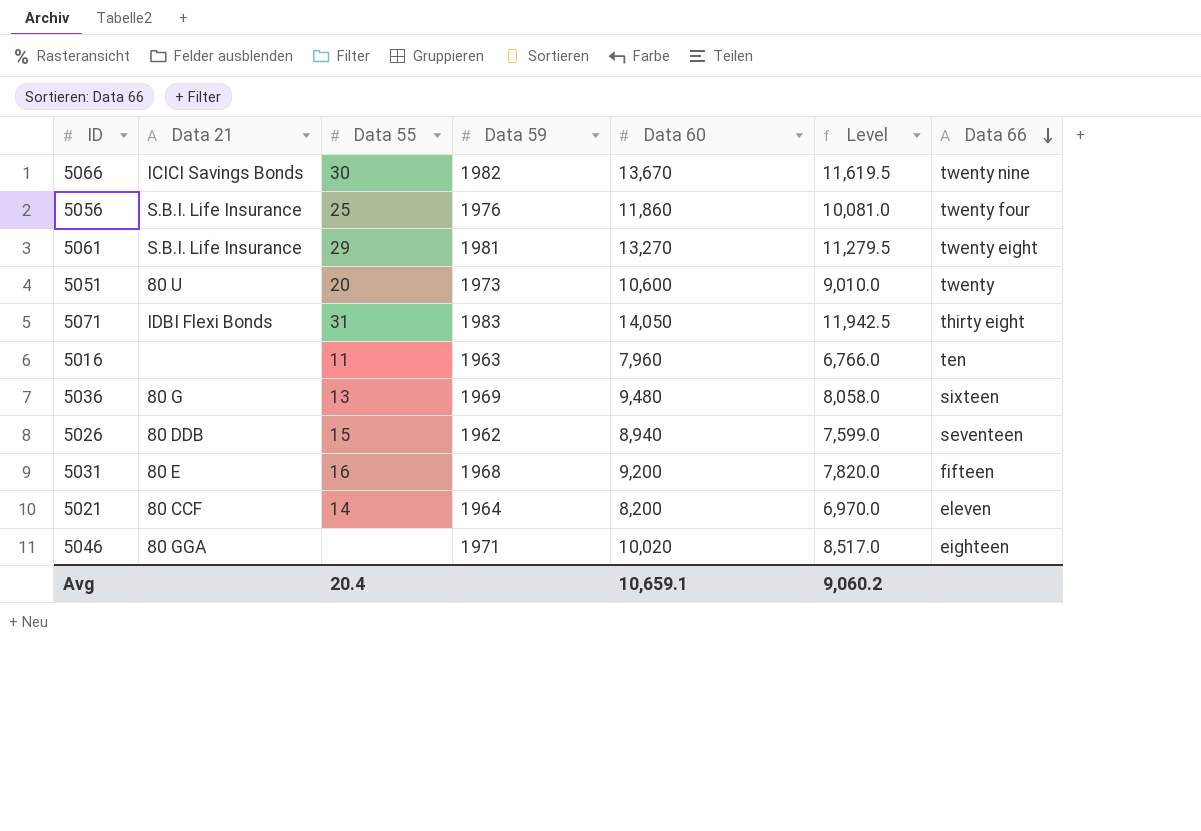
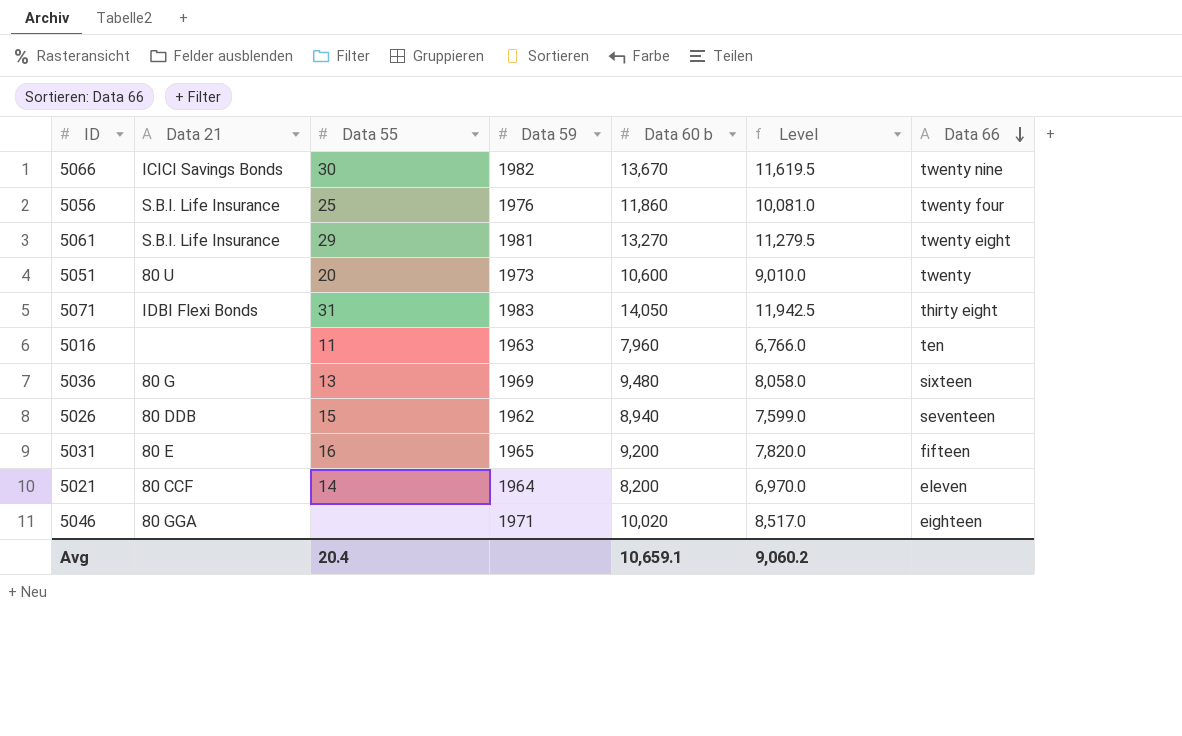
column name: Data 60 -> Data 60 b
5031 | Data 59: 1968 -> 1965

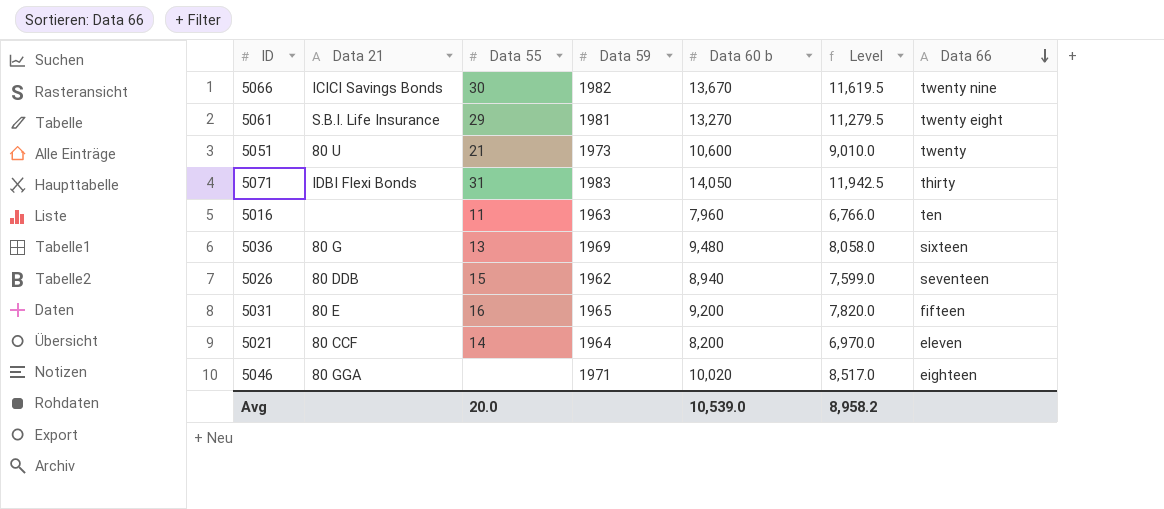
row 5056: S.B.I. Life Insurance | 25 | 1976 | 11,860 | 10,081.0 | twenty four -> none
5051 | Data 55: 20 -> 21
5071 | Data 66: thirty eight -> thirty
Avg | Data 55: 20.4 -> 20.0
Avg | Data 60 b: 10,659.1 -> 10,539.0
Avg | Level: 9,060.2 -> 8,958.2

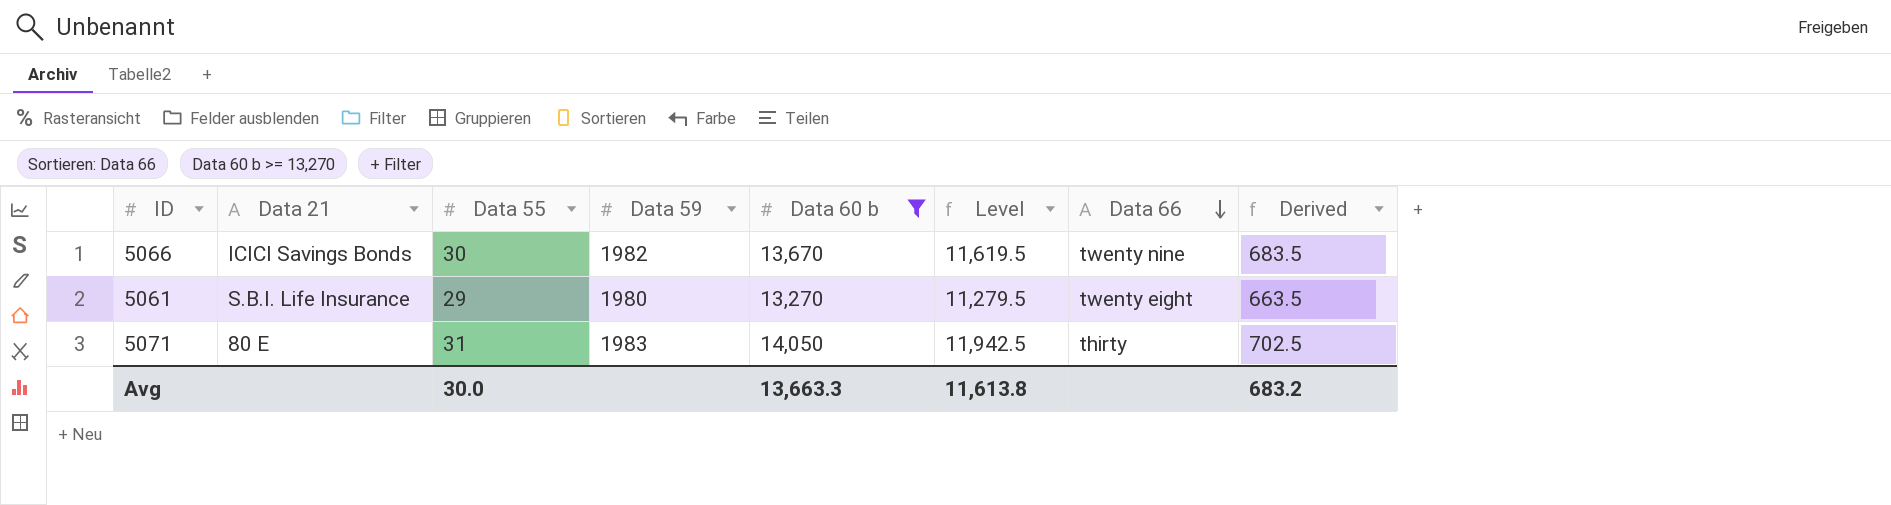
filter: none -> Data 60 b >= 13,270
column Derived | formula: none -> [Data 60 b] * 0.05
5061 | Data 59: 1981 -> 1980
5071 | Data 21: IDBI Flexi Bonds -> 80 E
Avg | Data 55: 20.0 -> 30.0
Avg | Data 60 b: 10,539.0 -> 13,663.3
Avg | Level: 8,958.2 -> 11,613.8

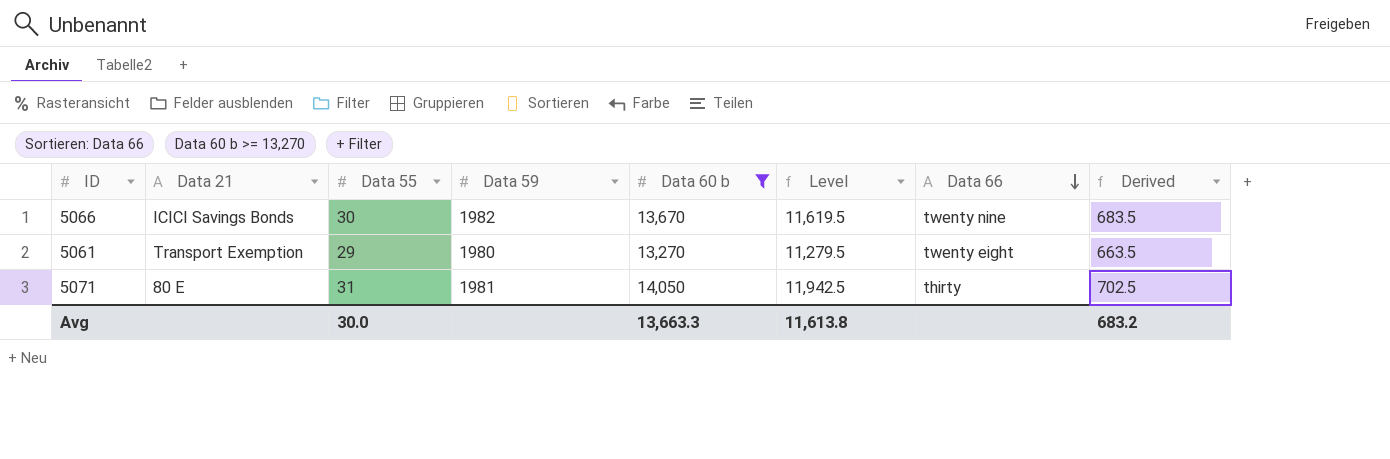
5061 | Data 21: S.B.I. Life Insurance -> Transport Exemption
5071 | Data 59: 1983 -> 1981

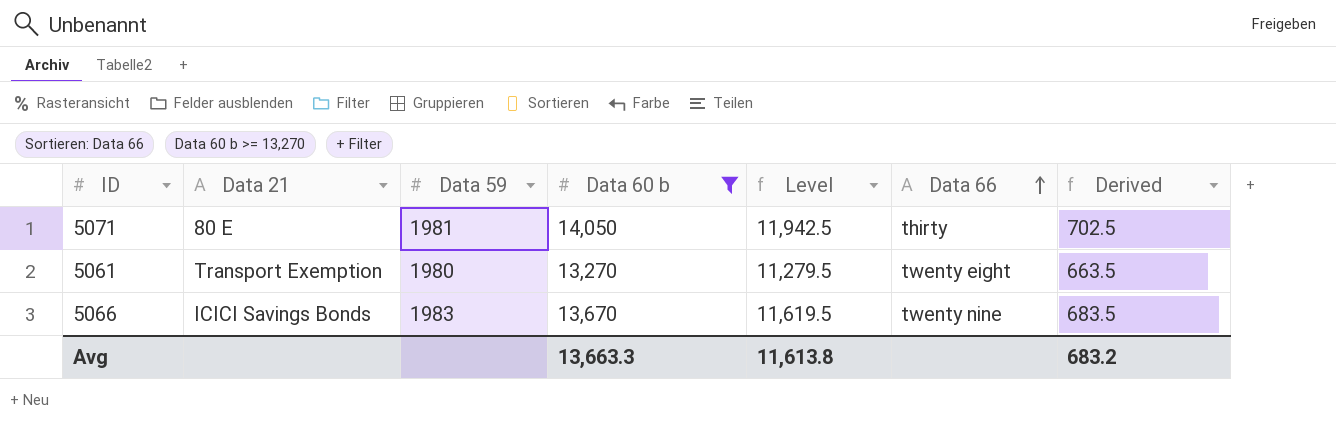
row order: Data 66 descending -> Data 66 ascending
column Data 55 | position: 3 -> none
5066 | Data 59: 1982 -> 1983

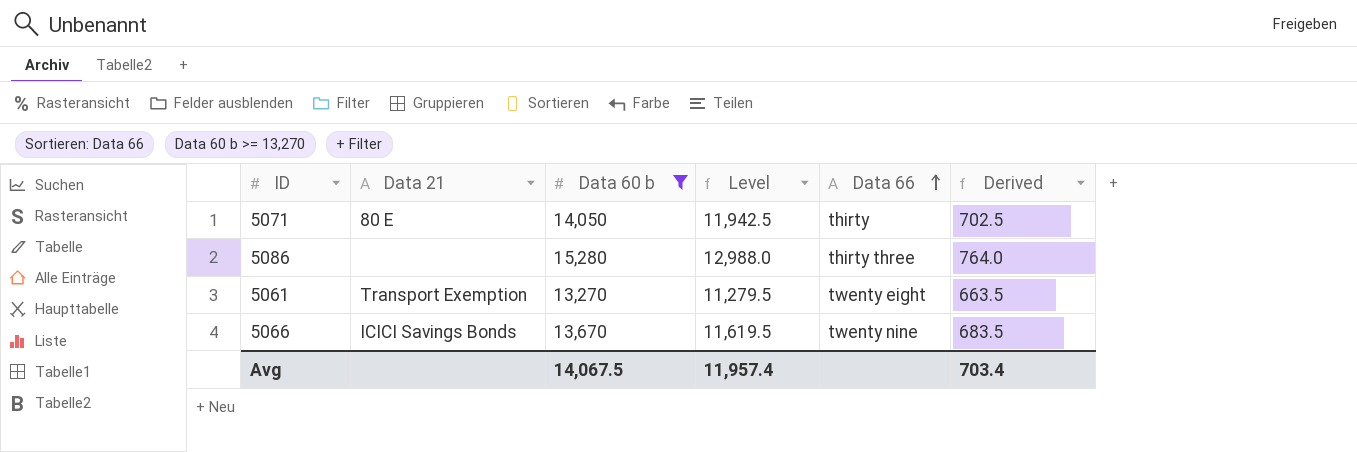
column Data 59 | position: 3 -> none
row 5086: none -> none | 15,280 | 12,988.0 | thirty three | 764.0
Avg | Data 60 b: 13,663.3 -> 14,067.5
Avg | Level: 11,613.8 -> 11,957.4
Avg | Derived: 683.2 -> 703.4

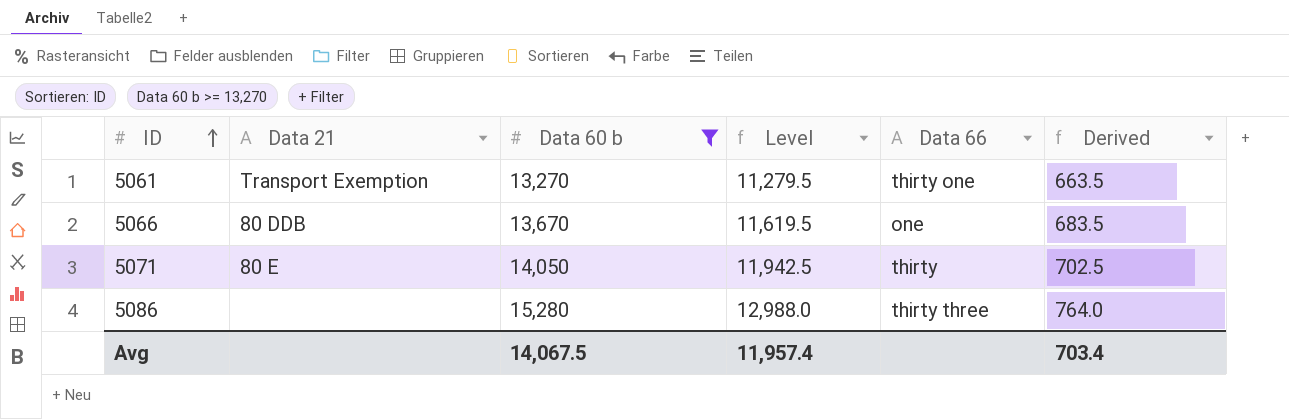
row order: Data 66 ascending -> ID ascending
5061 | Data 66: twenty eight -> thirty one
5066 | Data 21: ICICI Savings Bonds -> 80 DDB
5066 | Data 66: twenty nine -> one

